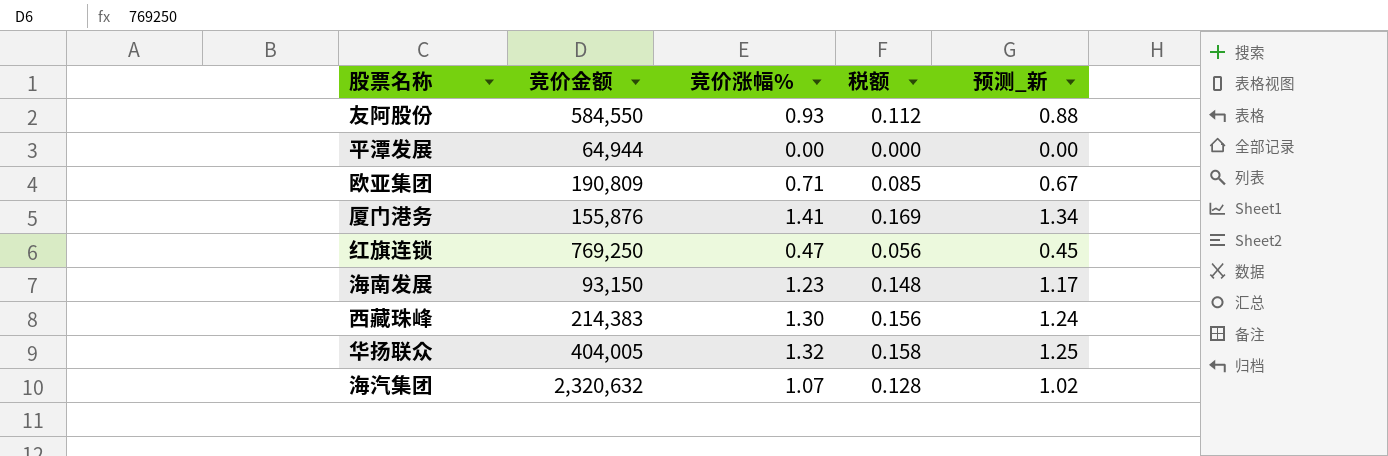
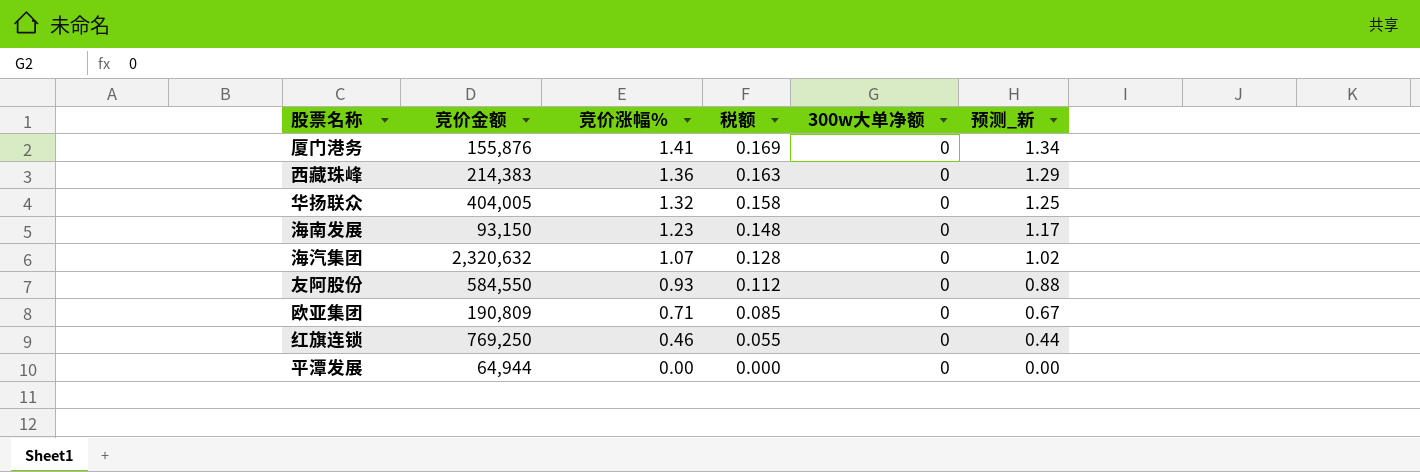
row order: none -> 竞价涨幅% descending
column 300w大单净额 | position: none -> 5
西藏珠峰 | 竞价涨幅%: 1.30 -> 1.36
西藏珠峰 | 税额: 0.156 -> 0.163
西藏珠峰 | 预测_新: 1.24 -> 1.29
红旗连锁 | 竞价涨幅%: 0.47 -> 0.46
红旗连锁 | 税额: 0.056 -> 0.055
红旗连锁 | 预测_新: 0.45 -> 0.44

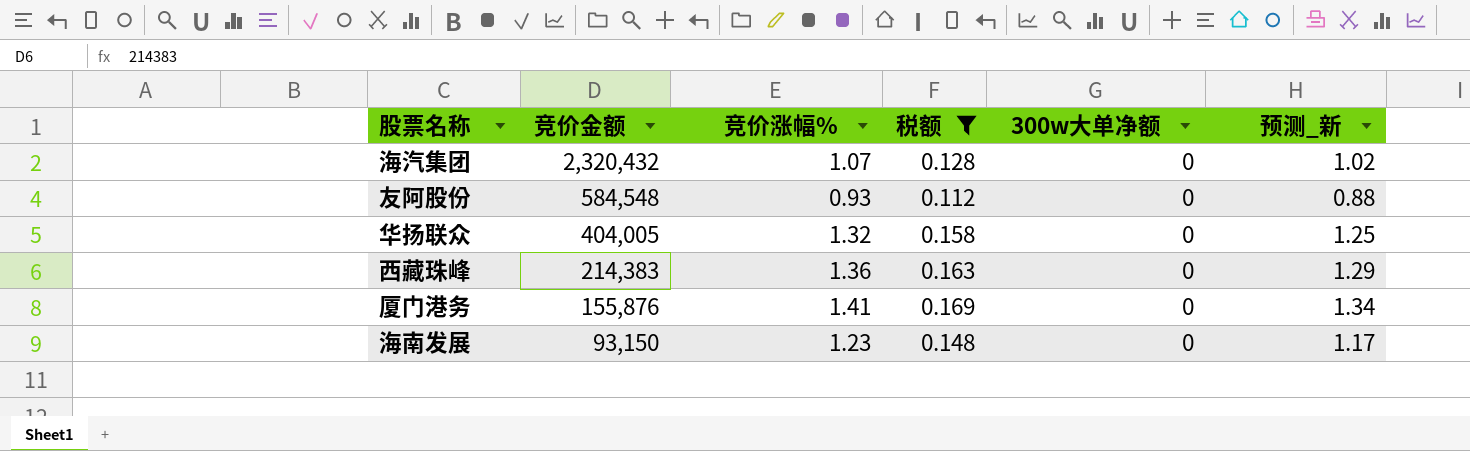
filter: none -> 税额 >= 0.112
row order: 竞价涨幅% descending -> 竞价金额 descending
海汽集团 | 竞价金额: 2,320,632 -> 2,320,432
友阿股份 | 竞价金额: 584,550 -> 584,548

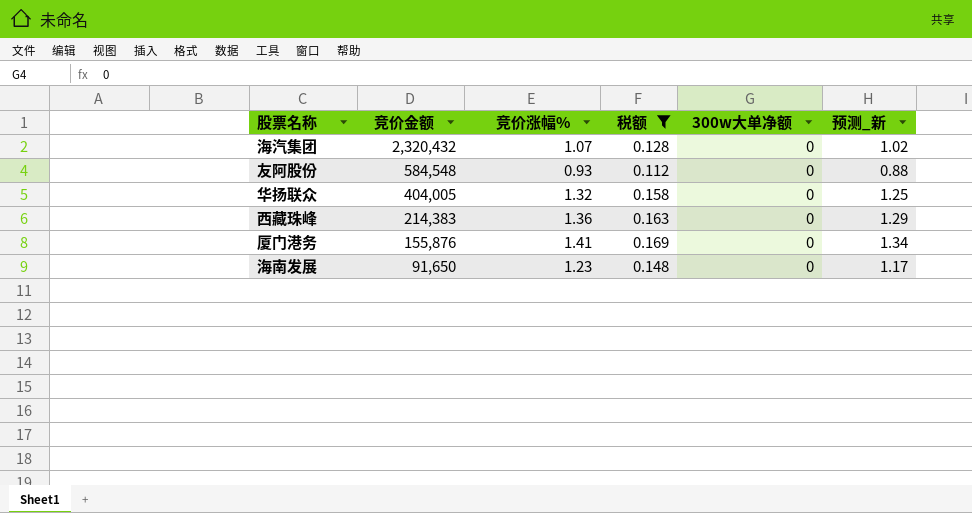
海南发展 | 竞价金额: 93,150 -> 91,650

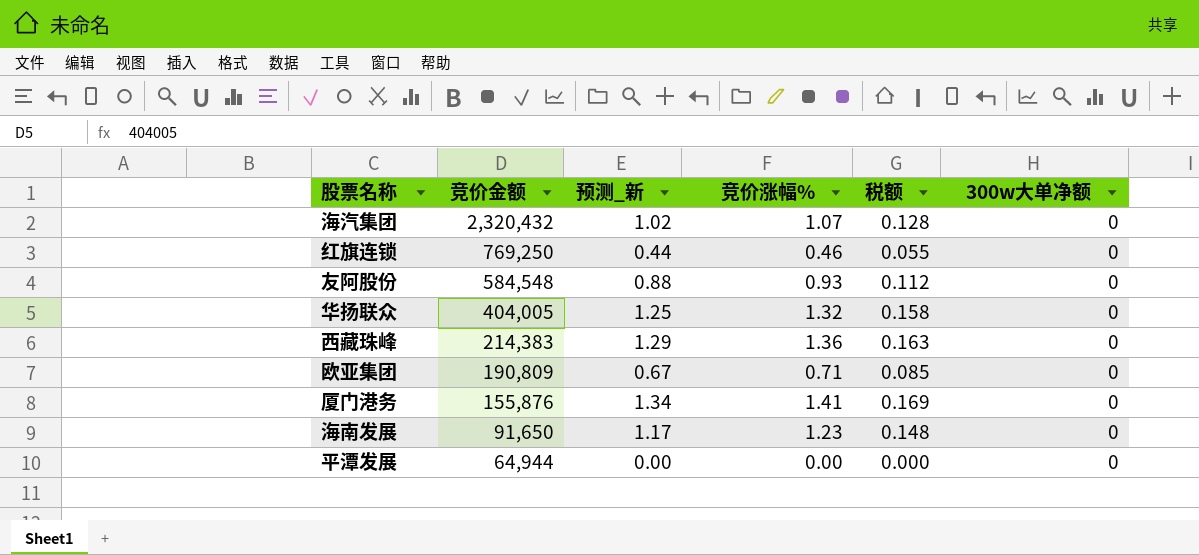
filter: 税额 >= 0.112 -> none
column 预测_新 | position: 6 -> 3

